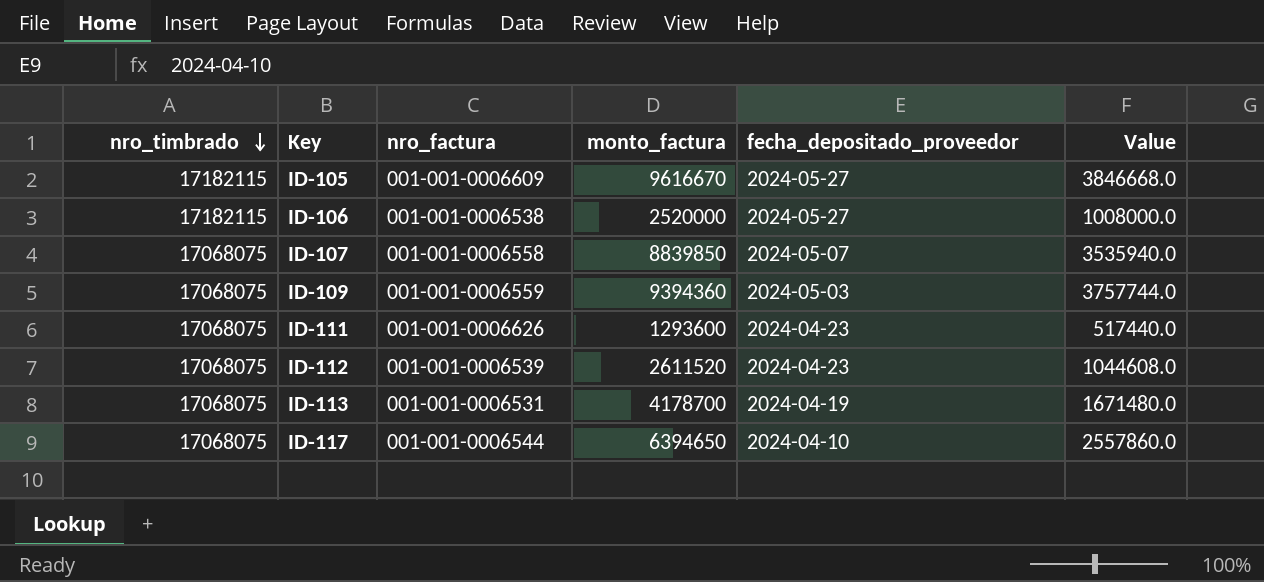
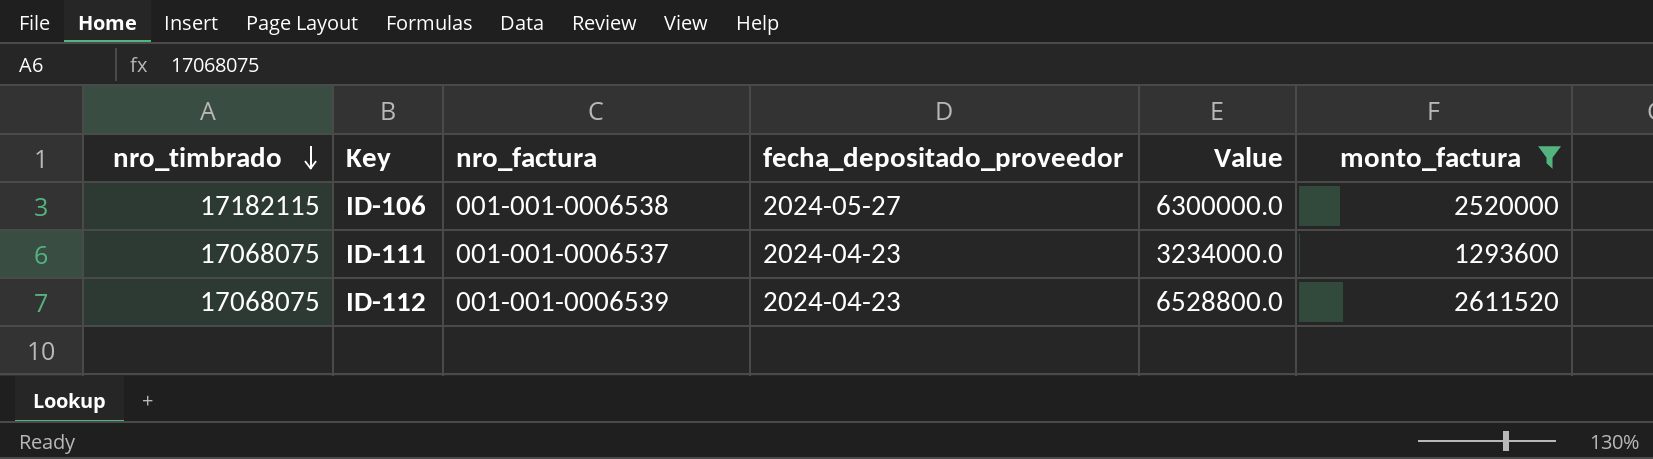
filter: none -> monto_factura <= 2611520
column Value | formula: [monto_factura] * 0.4 -> [monto_factura] * 2.5
column monto_factura | position: 4 -> 6
ID-111 | nro_factura: 001-001-0006626 -> 001-001-0006537

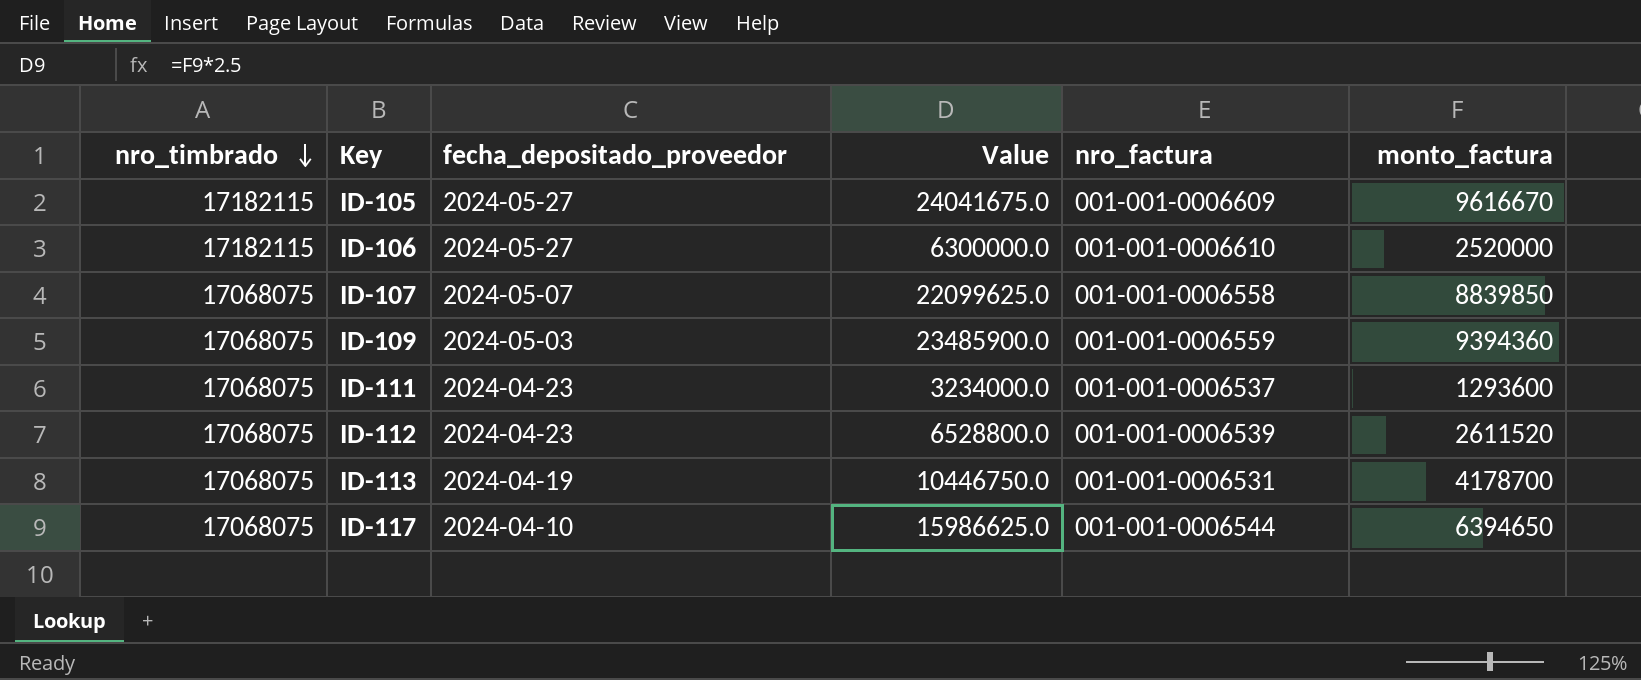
filter: monto_factura <= 2611520 -> none
column nro_factura | position: 3 -> 5
ID-106 | nro_factura: 001-001-0006538 -> 001-001-0006610

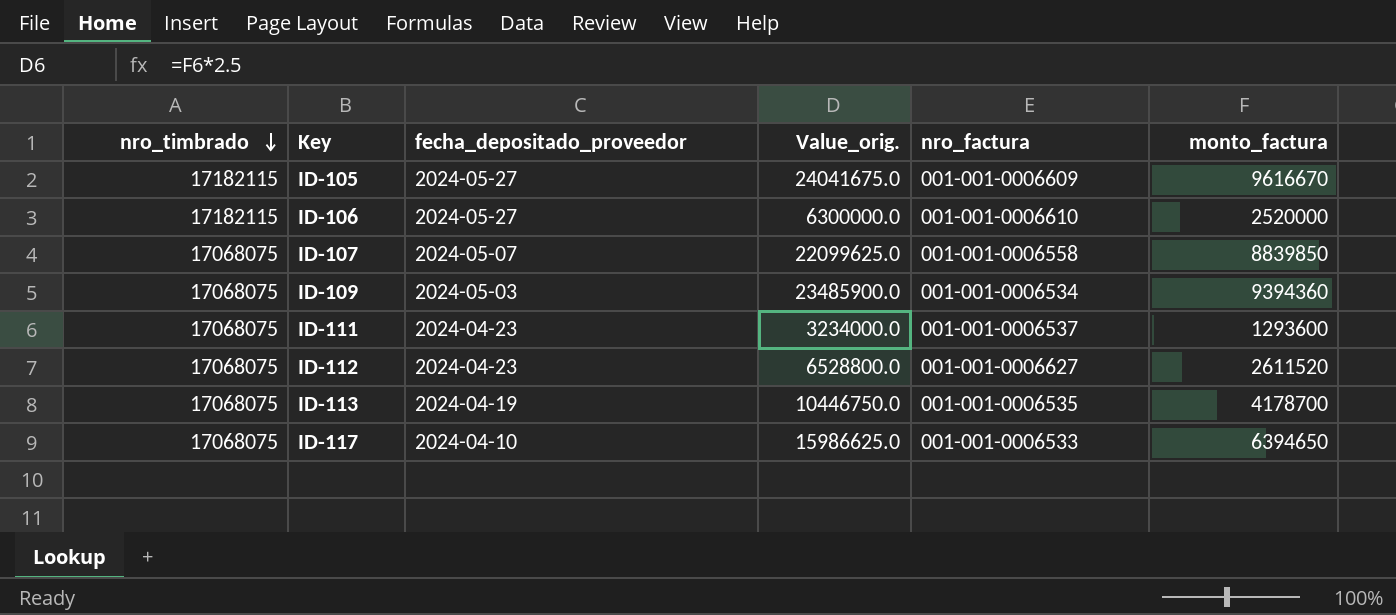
column name: Value -> Value_orig.
ID-109 | nro_factura: 001-001-0006559 -> 001-001-0006534
ID-112 | nro_factura: 001-001-0006539 -> 001-001-0006627
ID-113 | nro_factura: 001-001-0006531 -> 001-001-0006535
ID-117 | nro_factura: 001-001-0006544 -> 001-001-0006533

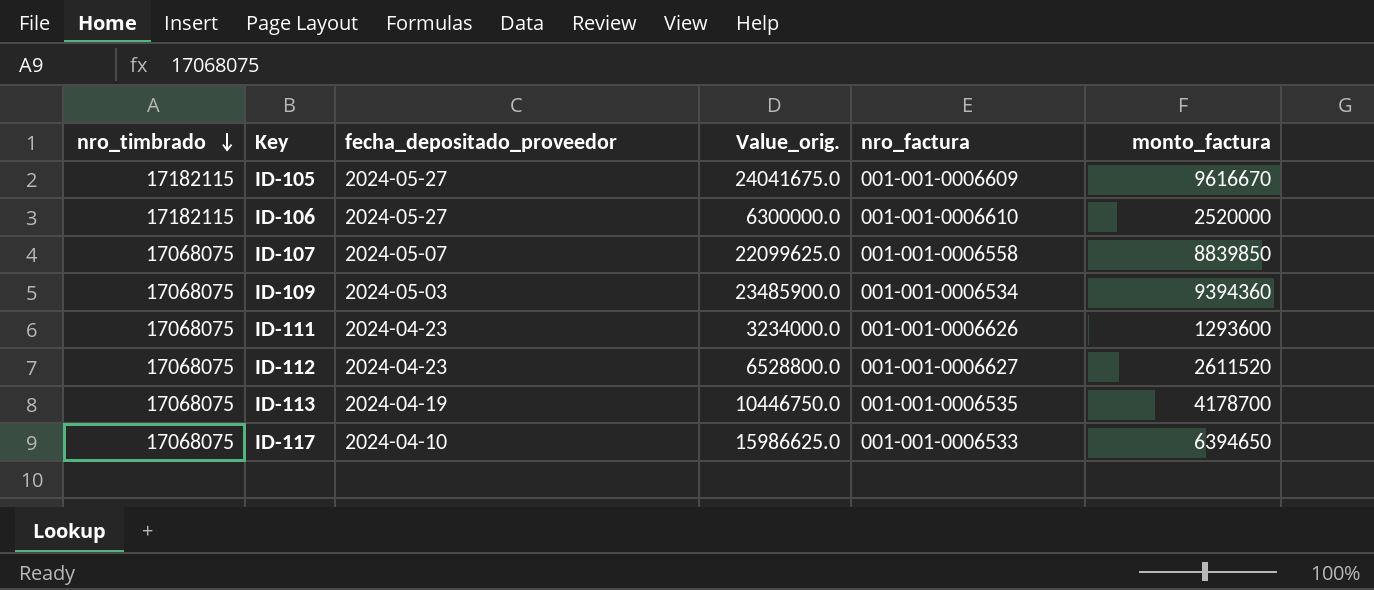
ID-111 | nro_factura: 001-001-0006537 -> 001-001-0006626

